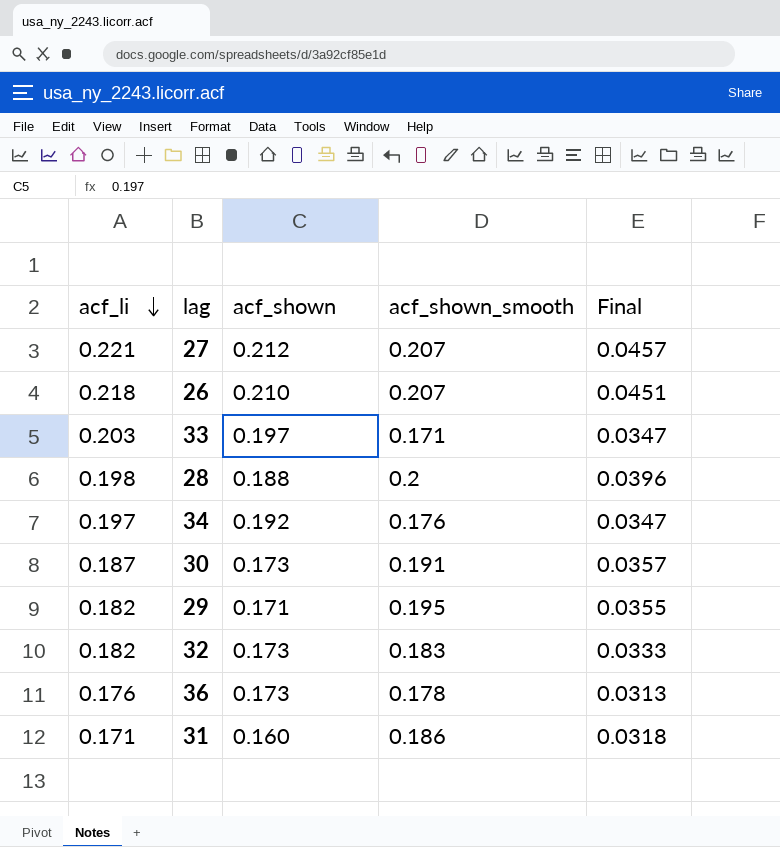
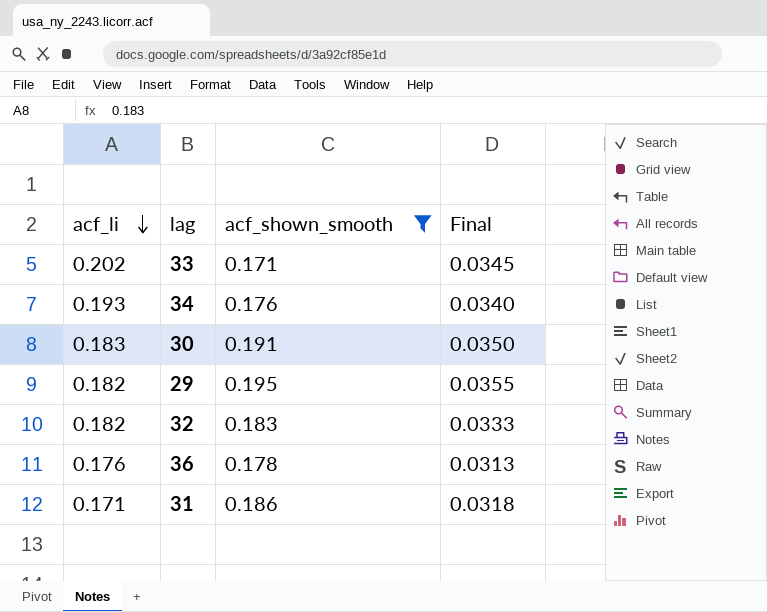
filter: none -> acf_shown_smooth <= 0.195
column acf_shown | position: 3 -> none
33 | acf_li: 0.203 -> 0.202
33 | Final: 0.0347 -> 0.0345
34 | acf_li: 0.197 -> 0.193
34 | Final: 0.0347 -> 0.0340
30 | acf_li: 0.187 -> 0.183
30 | Final: 0.0357 -> 0.0350

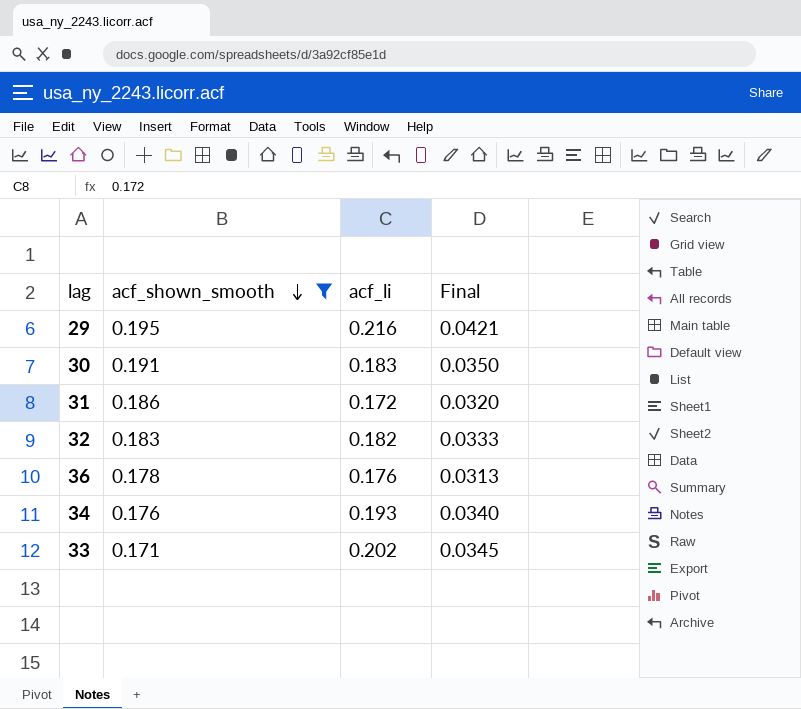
row order: acf_li descending -> acf_shown_smooth descending
column acf_li | position: 1 -> 3
29 | acf_li: 0.182 -> 0.216
29 | Final: 0.0355 -> 0.0421
31 | acf_li: 0.171 -> 0.172
31 | Final: 0.0318 -> 0.0320

